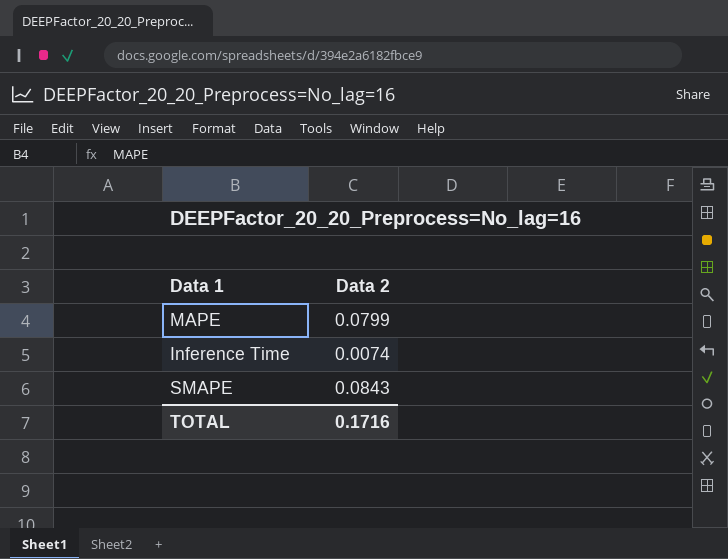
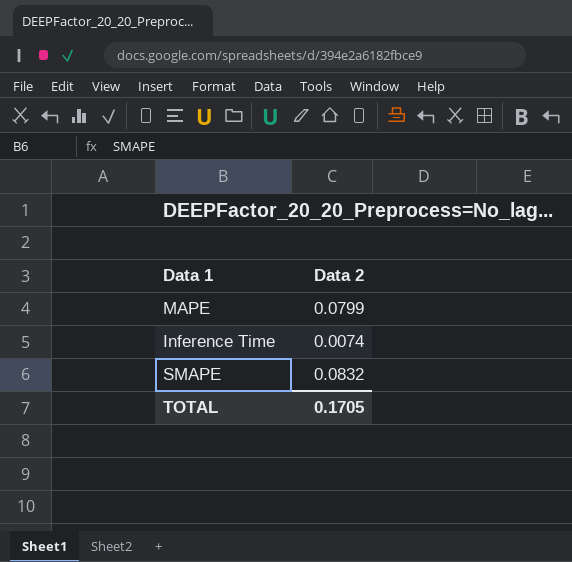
SMAPE | Data 2: 0.0843 -> 0.0832
TOTAL | Data 2: 0.1716 -> 0.1705

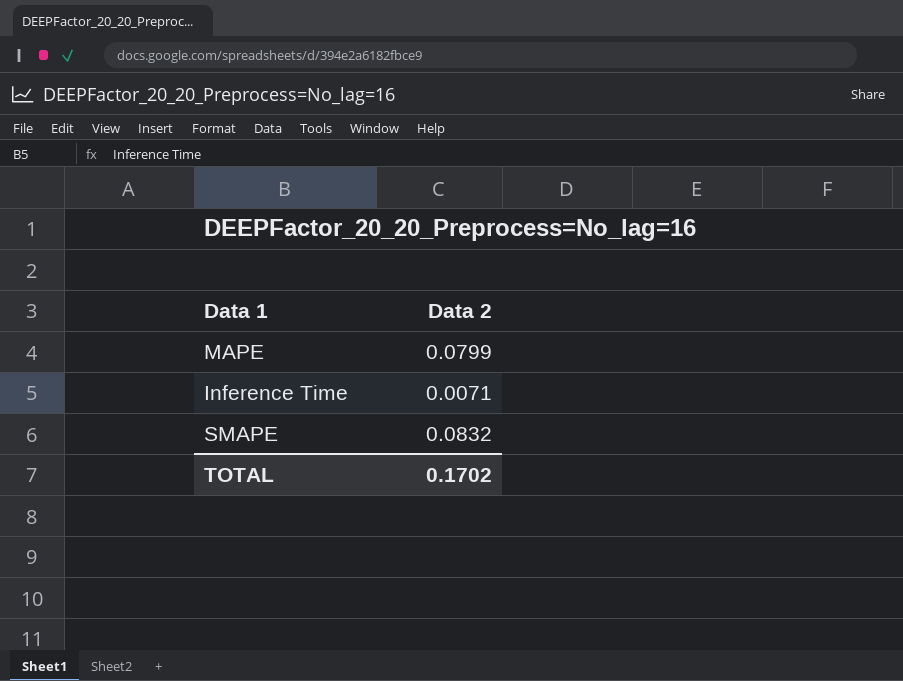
Inference Time | Data 2: 0.0074 -> 0.0071
TOTAL | Data 2: 0.1705 -> 0.1702

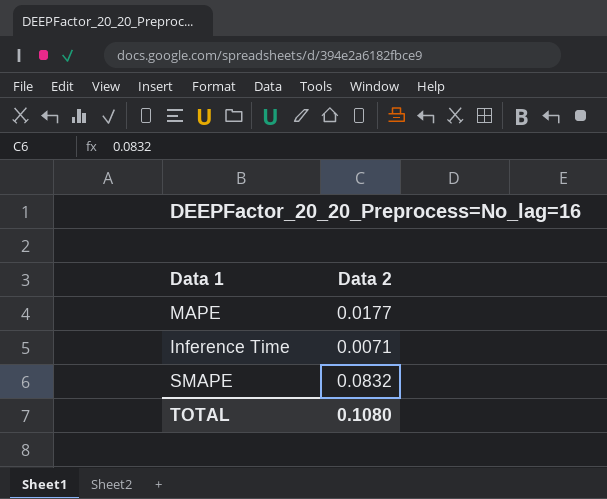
MAPE | Data 2: 0.0799 -> 0.0177
TOTAL | Data 2: 0.1702 -> 0.1080

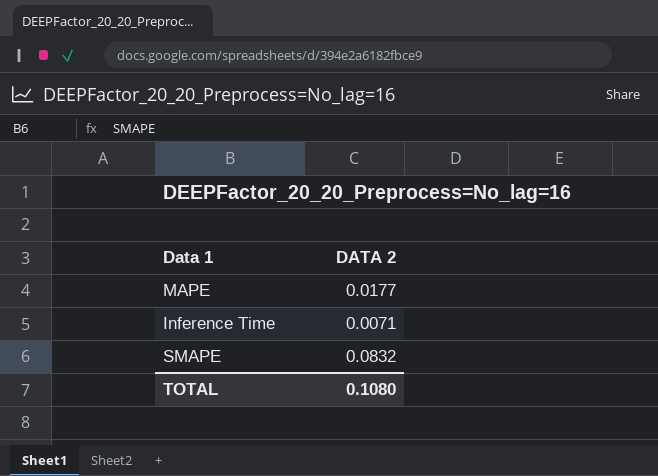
column name: Data 2 -> DATA 2

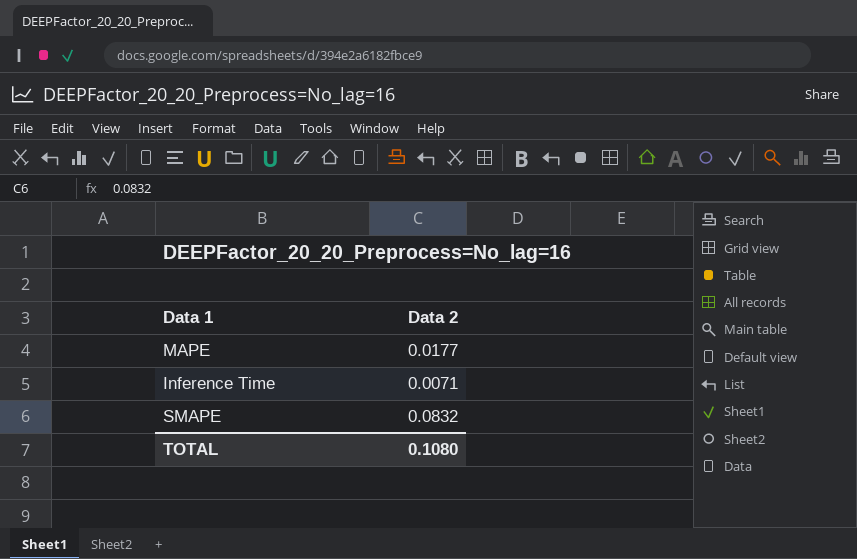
column name: DATA 2 -> Data 2

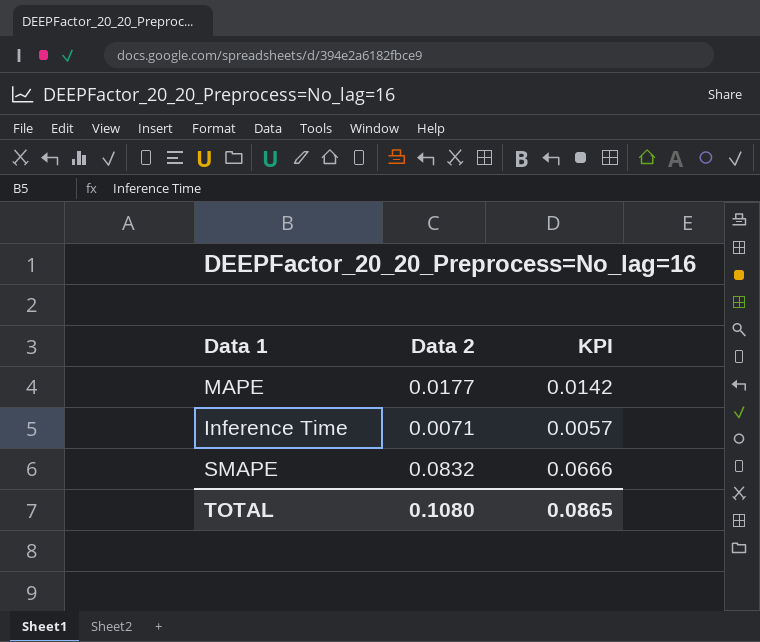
column KPI | formula: none -> [Data 2] * 0.8

